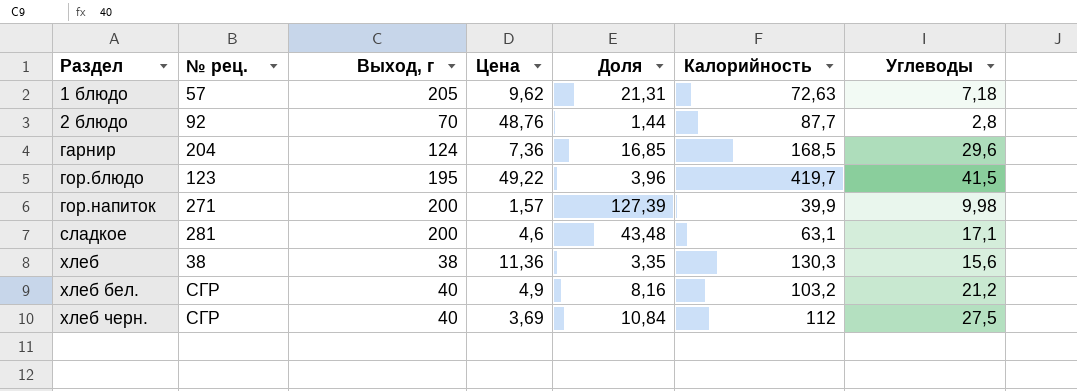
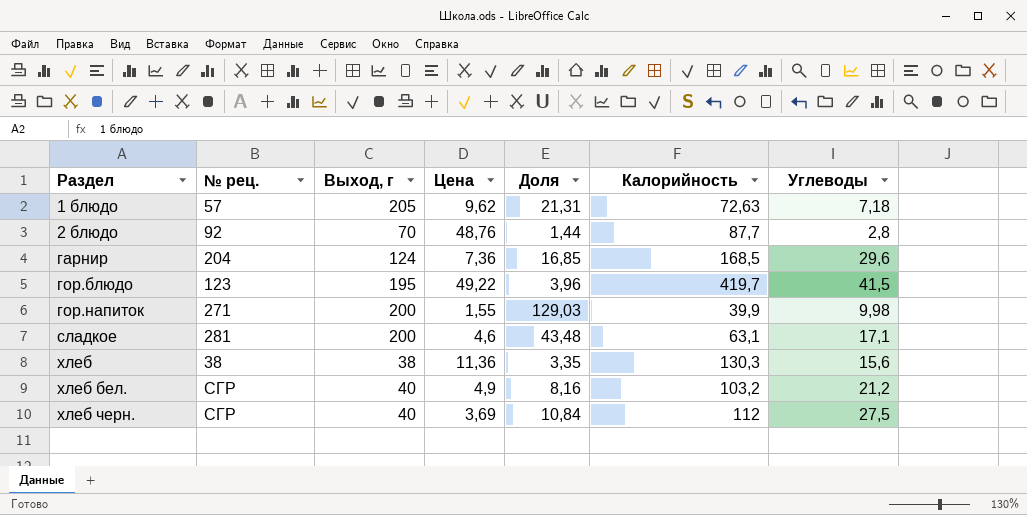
гор.напиток | Цена: 1,57 -> 1,55
гор.напиток | Доля: 127,39 -> 129,03

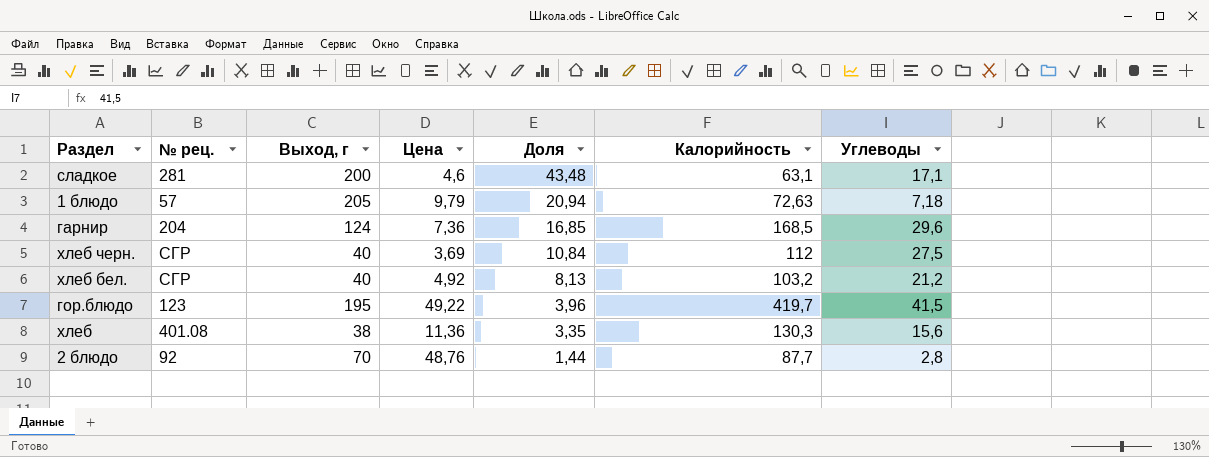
row order: Раздел ascending -> Доля descending
row гор.напиток: 271 | 200 | 1,55 | 129,03 | 39,9 | 9,98 -> none
1 блюдо | Цена: 9,62 -> 9,79
1 блюдо | Доля: 21,31 -> 20,94
хлеб бел. | Цена: 4,9 -> 4,92
хлеб бел. | Доля: 8,16 -> 8,13
хлеб | № рец.: 38 -> 401.08

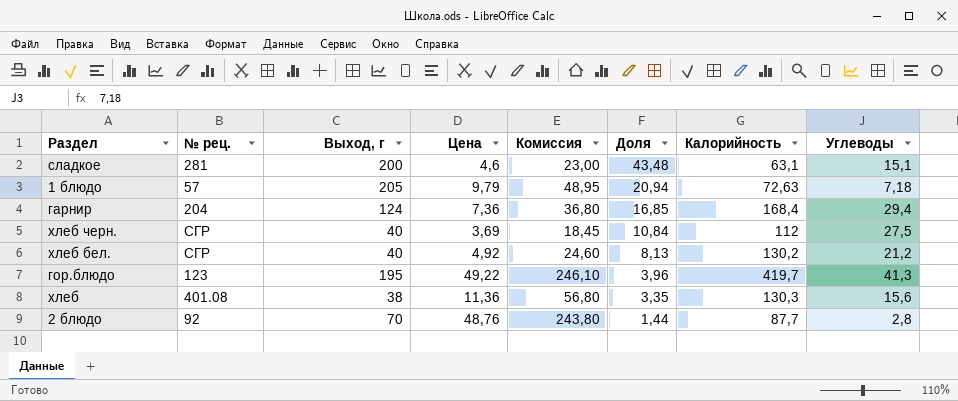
column Комиссия | formula: none -> [Цена] * 5
сладкое | Углеводы: 17,1 -> 15,1
гарнир | Калорийность: 168,5 -> 168,4
гарнир | Углеводы: 29,6 -> 29,4
хлеб бел. | Калорийность: 103,2 -> 130,2
гор.блюдо | Углеводы: 41,5 -> 41,3

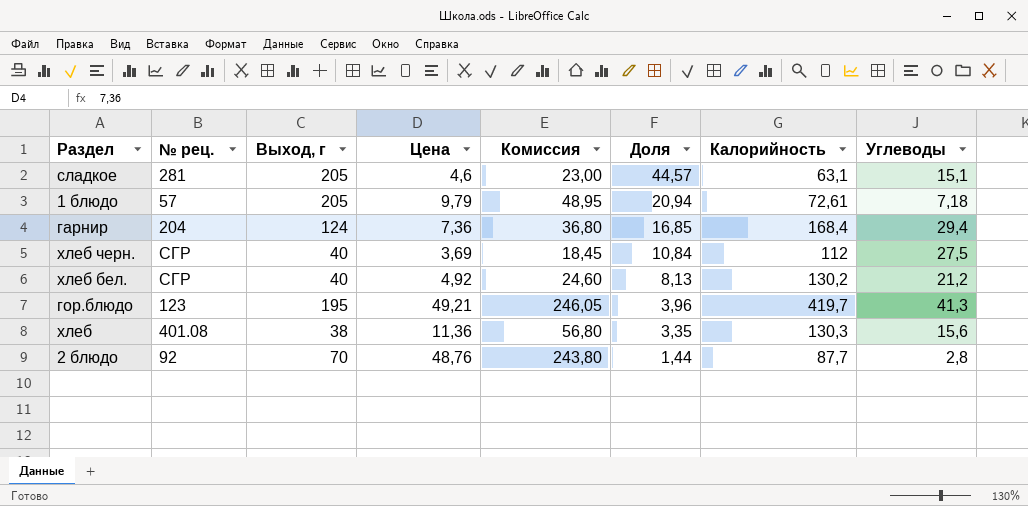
сладкое | Выход, г: 200 -> 205
сладкое | Доля: 43,48 -> 44,57
1 блюдо | Калорийность: 72,63 -> 72,61
гор.блюдо | Цена: 49,22 -> 49,21
гор.блюдо | Комиссия: 246,10 -> 246,05

